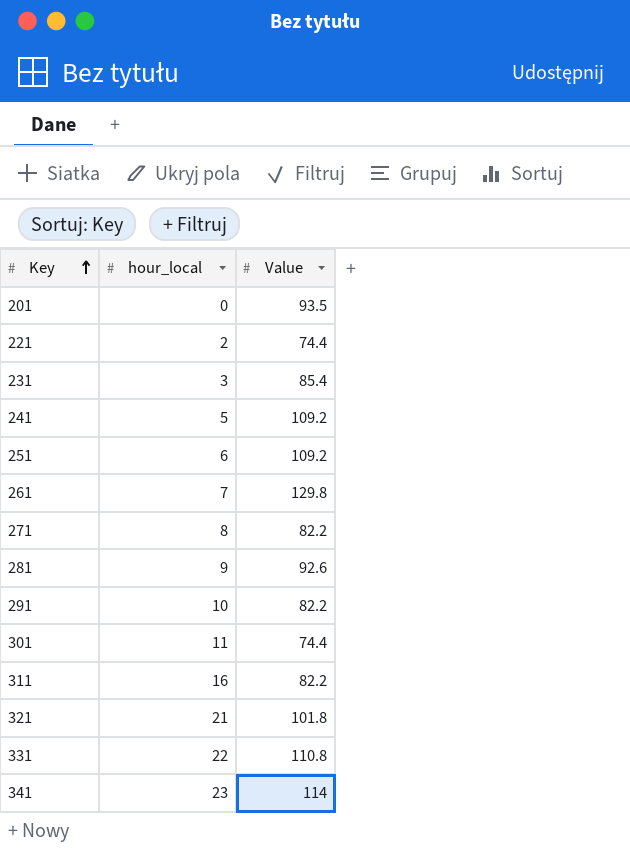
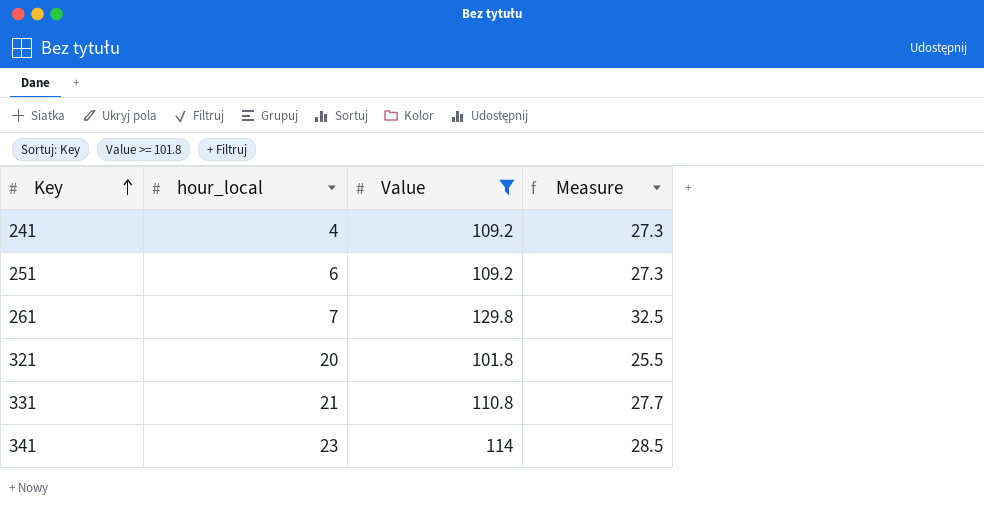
filter: none -> Value >= 101.8
column Measure | formula: none -> [Value] * 0.25
241 | hour_local: 5 -> 4
321 | hour_local: 21 -> 20
331 | hour_local: 22 -> 21

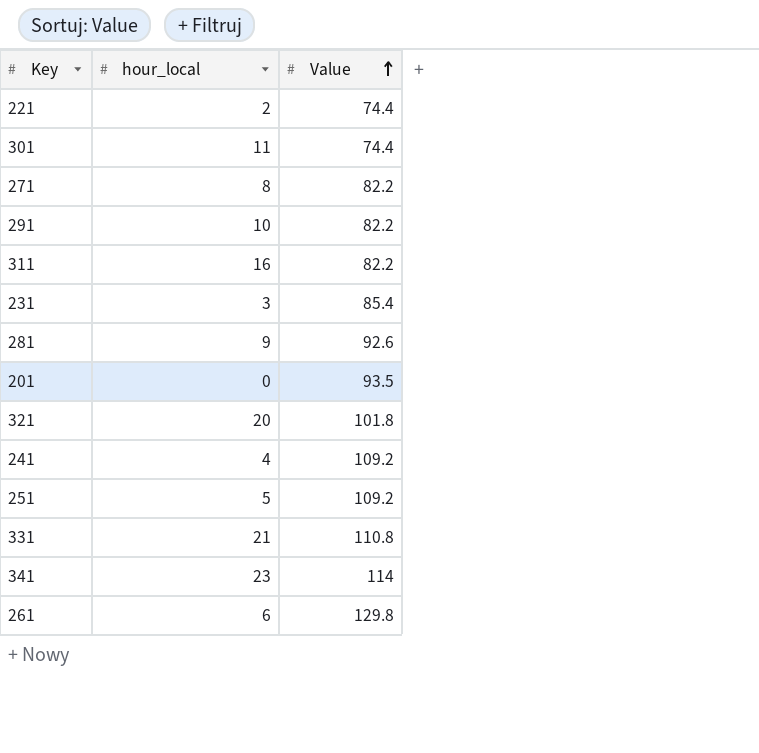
filter: Value >= 101.8 -> none
row order: Key ascending -> Value ascending
column Measure | formula: [Value] * 0.25 -> none
251 | hour_local: 6 -> 5
261 | hour_local: 7 -> 6

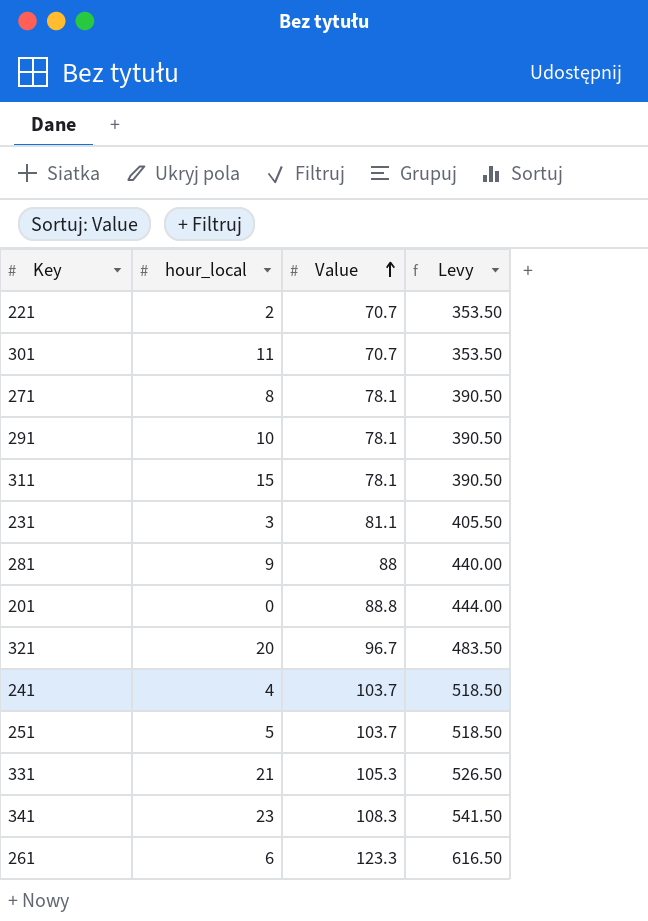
column Levy | formula: none -> [Value] * 5
221 | Value: 74.4 -> 70.7
301 | Value: 74.4 -> 70.7
271 | Value: 82.2 -> 78.1
291 | Value: 82.2 -> 78.1
311 | hour_local: 16 -> 15
311 | Value: 82.2 -> 78.1
231 | Value: 85.4 -> 81.1
281 | Value: 92.6 -> 88
201 | Value: 93.5 -> 88.8
321 | Value: 101.8 -> 96.7
241 | Value: 109.2 -> 103.7
251 | Value: 109.2 -> 103.7
331 | Value: 110.8 -> 105.3
341 | Value: 114 -> 108.3
261 | Value: 129.8 -> 123.3

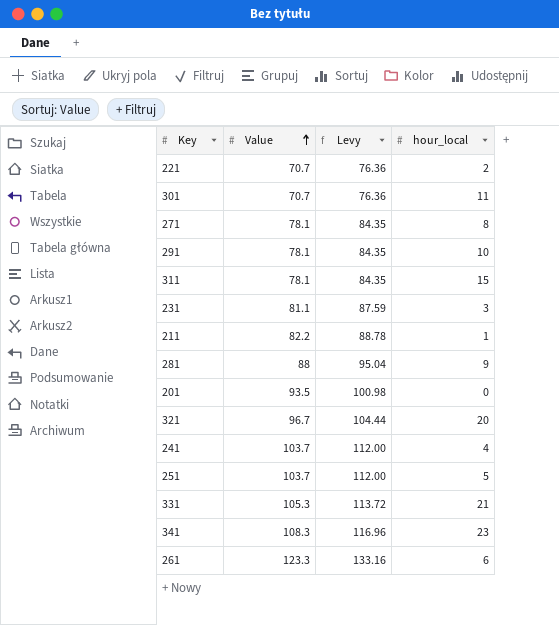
column Levy | formula: [Value] * 5 -> [Value] * 1.08
column hour_local | position: 2 -> 4
row 211: none -> 82.2 | 88.78 | 1
201 | Value: 88.8 -> 93.5

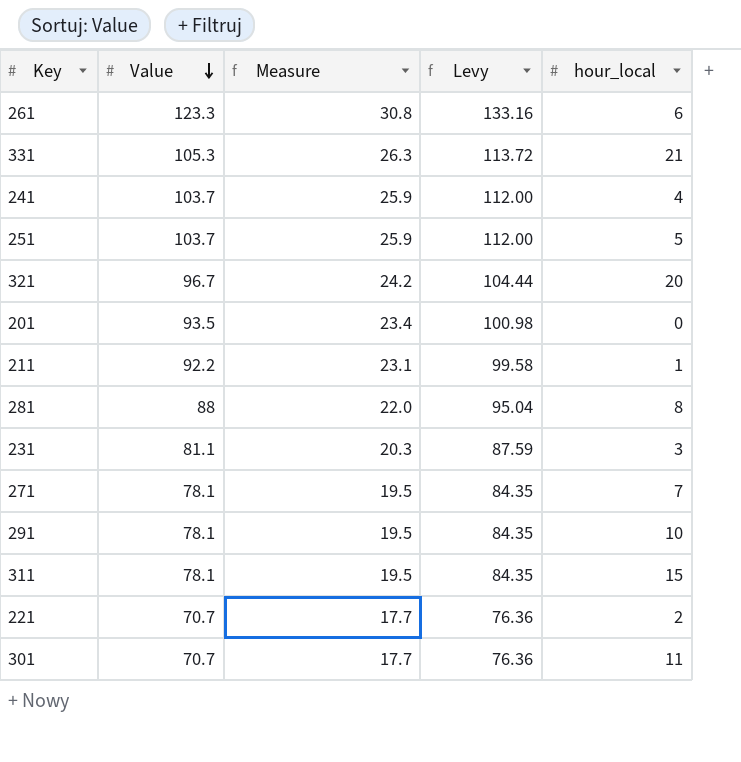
row order: Value ascending -> Value descending
column Measure | formula: none -> [Value] * 0.25
row 341: 108.3 | 116.96 | 23 -> none
211 | Value: 82.2 -> 92.2
211 | Levy: 88.78 -> 99.58
281 | hour_local: 9 -> 8
271 | hour_local: 8 -> 7

